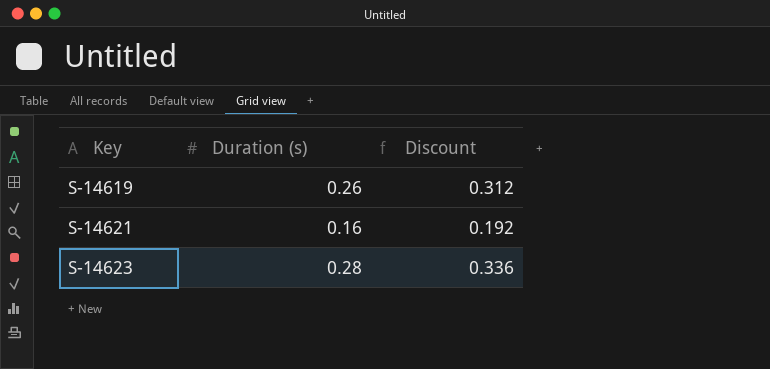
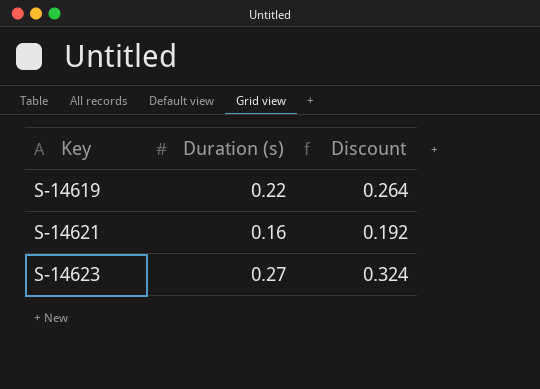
S-14619 | Duration (s): 0.26 -> 0.22
S-14619 | Discount: 0.312 -> 0.264
S-14623 | Duration (s): 0.28 -> 0.27
S-14623 | Discount: 0.336 -> 0.324

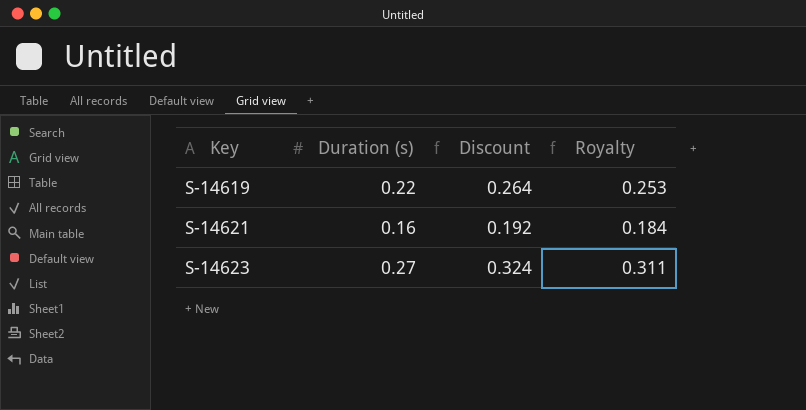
column Royalty | formula: none -> [Duration (s)] * 1.15

